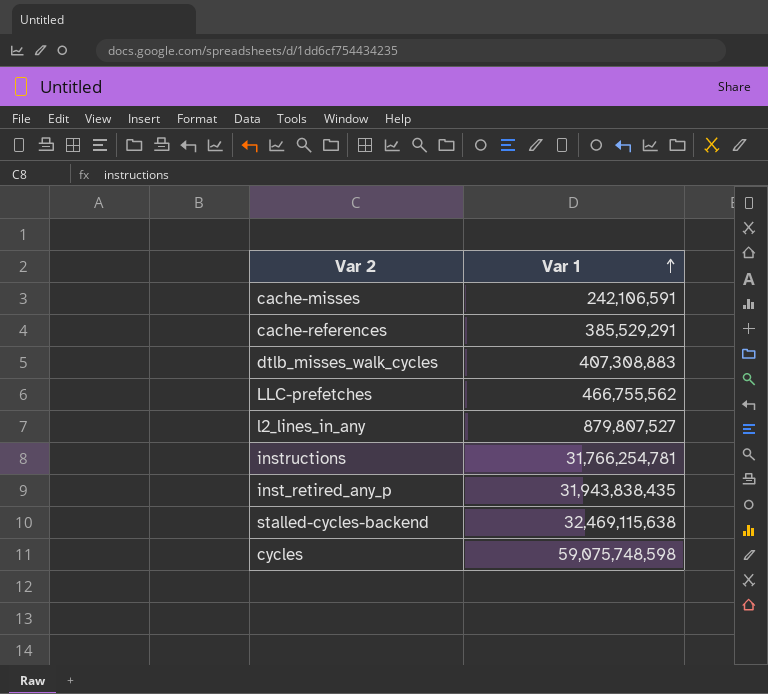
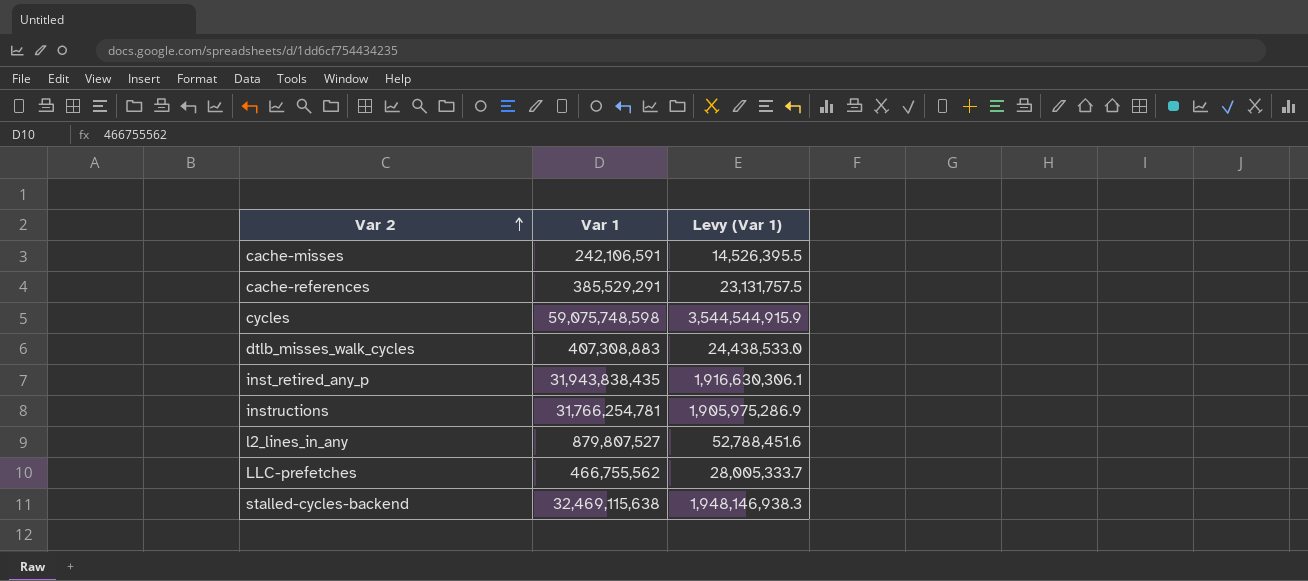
row order: Var 1 ascending -> Var 2 ascending
column Levy (Var 1) | formula: none -> [Var 1] * 0.06

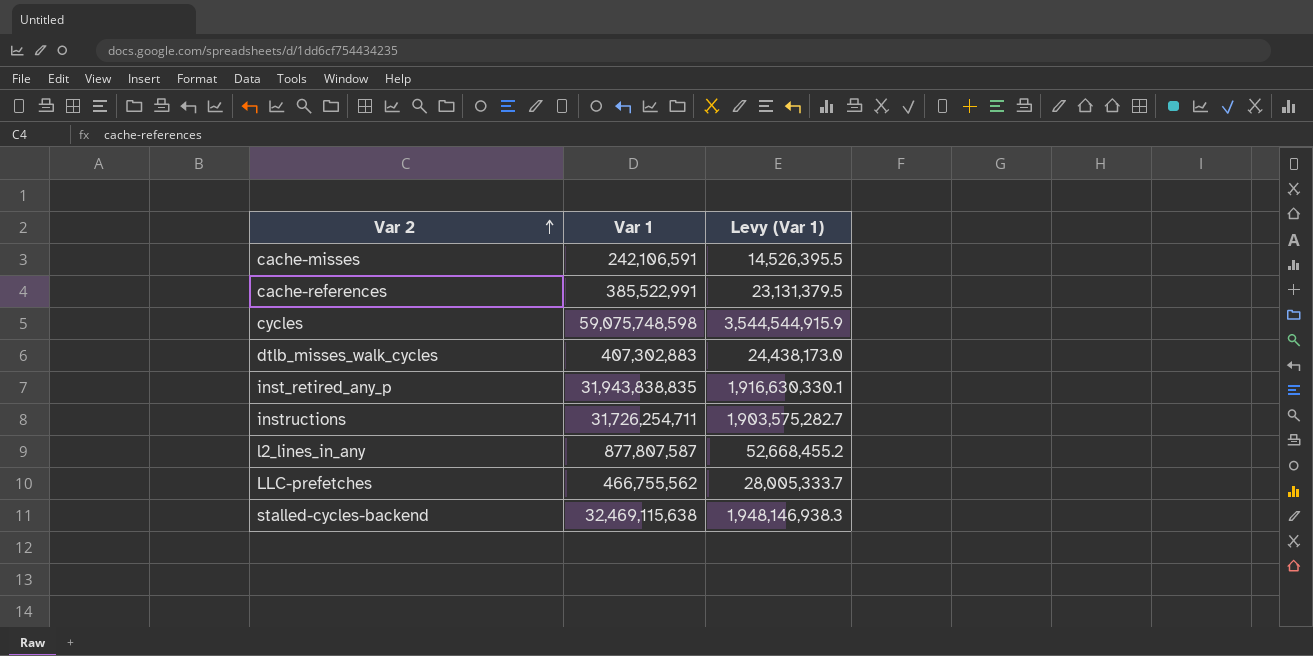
cache-references | Var 1: 385,529,291 -> 385,522,991
cache-references | Levy (Var 1): 23,131,757.5 -> 23,131,379.5
dtlb_misses_walk_cycles | Var 1: 407,308,883 -> 407,302,883
dtlb_misses_walk_cycles | Levy (Var 1): 24,438,533.0 -> 24,438,173.0
inst_retired_any_p | Var 1: 31,943,838,435 -> 31,943,838,835
inst_retired_any_p | Levy (Var 1): 1,916,630,306.1 -> 1,916,630,330.1
instructions | Var 1: 31,766,254,781 -> 31,726,254,711
instructions | Levy (Var 1): 1,905,975,286.9 -> 1,903,575,282.7
l2_lines_in_any | Var 1: 879,807,527 -> 877,807,587
l2_lines_in_any | Levy (Var 1): 52,788,451.6 -> 52,668,455.2

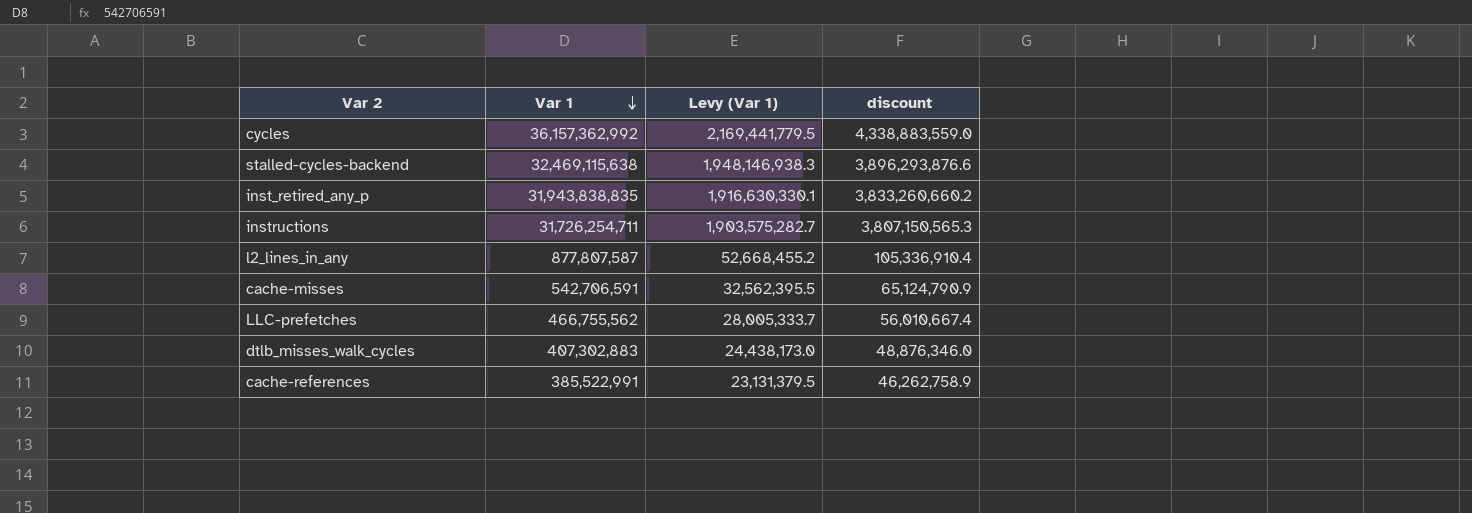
row order: Var 2 ascending -> Var 1 descending
column discount | formula: none -> [Var 1] * 0.12
cycles | Var 1: 59,075,748,598 -> 36,157,362,992
cycles | Levy (Var 1): 3,544,544,915.9 -> 2,169,441,779.5
cache-misses | Var 1: 242,106,591 -> 542,706,591
cache-misses | Levy (Var 1): 14,526,395.5 -> 32,562,395.5

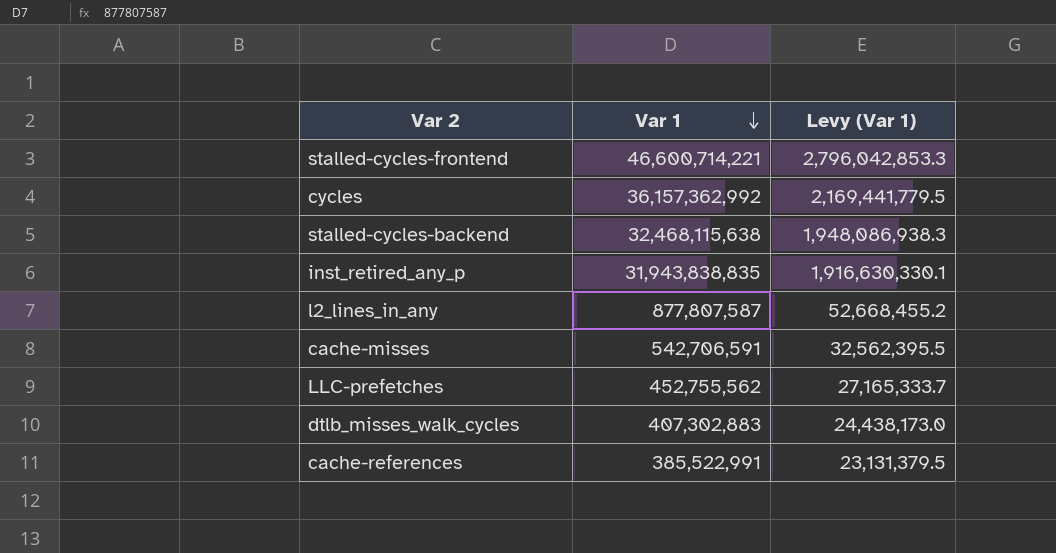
column discount | formula: [Var 1] * 0.12 -> none
row instructions: 31,726,254,711 | 1,903,575,282.7 | 3,807,150,565.3 -> none
row stalled-cycles-frontend: none -> 46,600,714,221 | 2,796,042,853.3
stalled-cycles-backend | Var 1: 32,469,115,638 -> 32,468,115,638
stalled-cycles-backend | Levy (Var 1): 1,948,146,938.3 -> 1,948,086,938.3
LLC-prefetches | Var 1: 466,755,562 -> 452,755,562
LLC-prefetches | Levy (Var 1): 28,005,333.7 -> 27,165,333.7

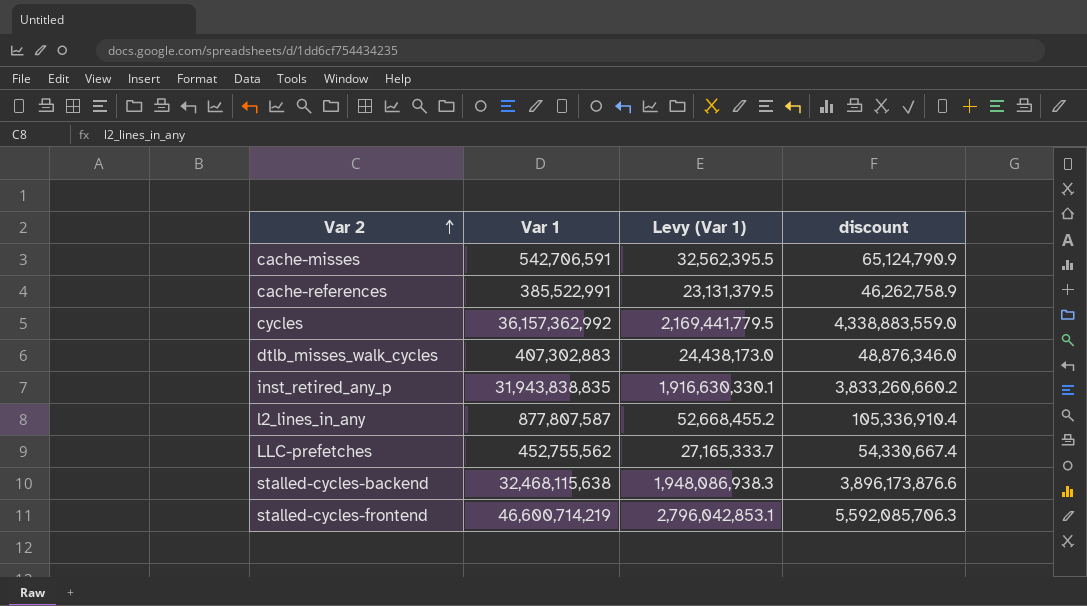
row order: Var 1 descending -> Var 2 ascending
column discount | formula: none -> [Var 1] * 0.12
stalled-cycles-frontend | Var 1: 46,600,714,221 -> 46,600,714,219
stalled-cycles-frontend | Levy (Var 1): 2,796,042,853.3 -> 2,796,042,853.1

